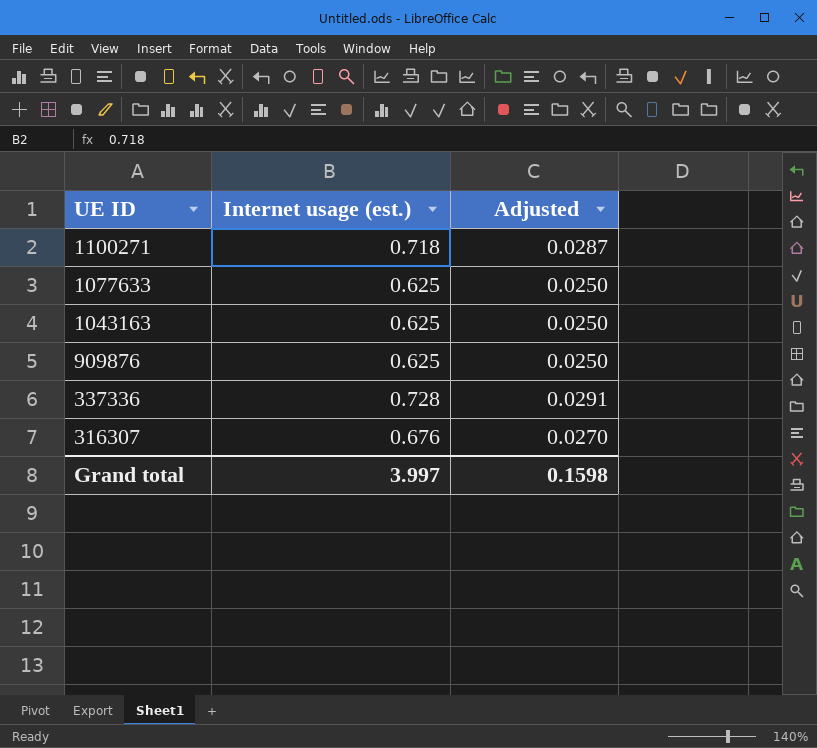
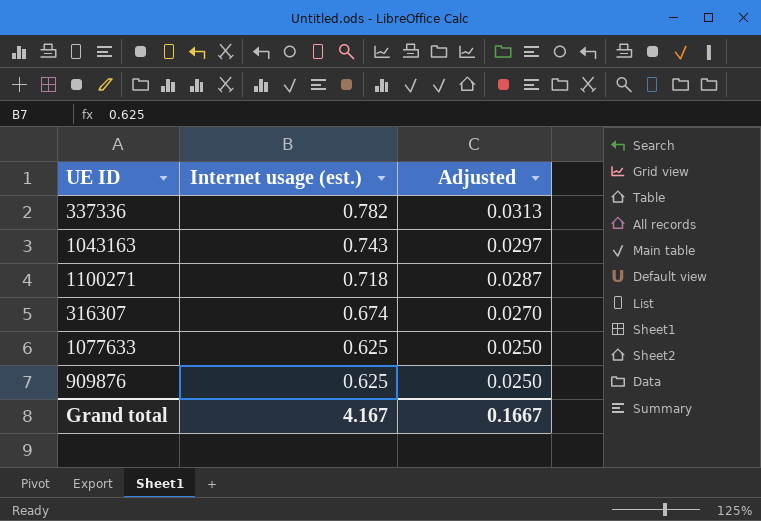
row order: UE ID descending -> Internet usage (est.) descending
337336 | Internet usage (est.): 0.728 -> 0.782
337336 | Adjusted: 0.0291 -> 0.0313
1043163 | Internet usage (est.): 0.625 -> 0.743
1043163 | Adjusted: 0.0250 -> 0.0297
316307 | Internet usage (est.): 0.676 -> 0.674
Grand total | Internet usage (est.): 3.997 -> 4.167
Grand total | Adjusted: 0.1598 -> 0.1667

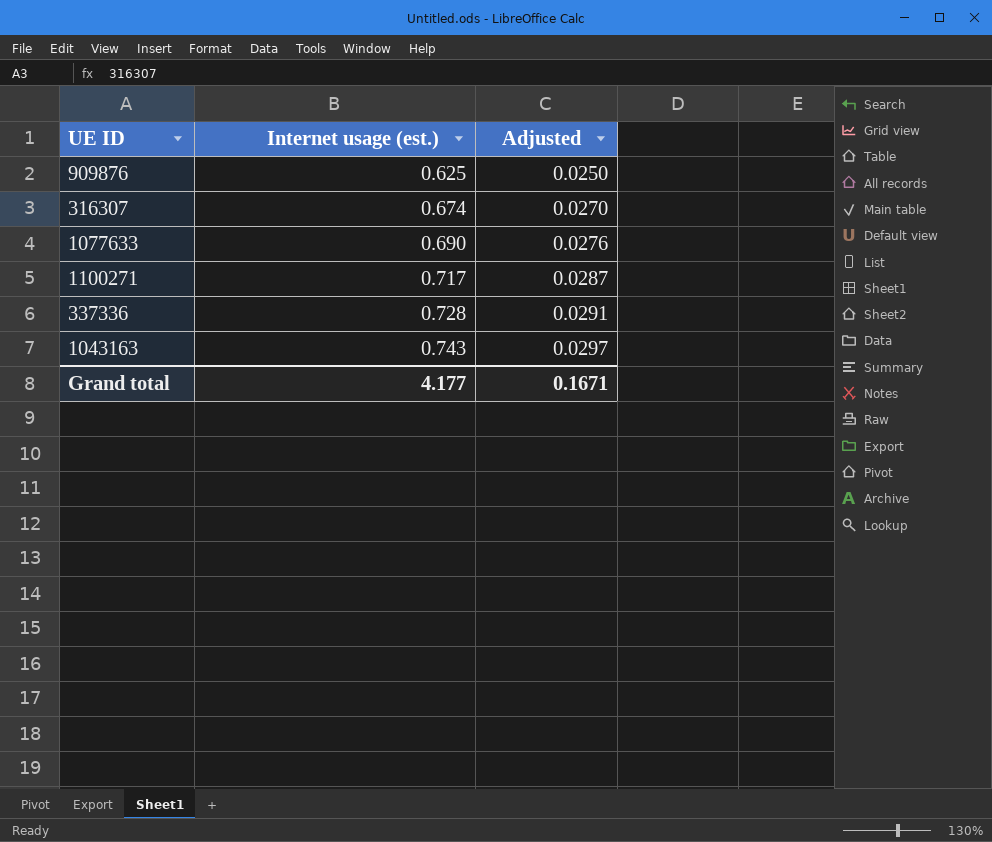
row order: Internet usage (est.) descending -> Internet usage (est.) ascending
1077633 | Internet usage (est.): 0.625 -> 0.690
1077633 | Adjusted: 0.0250 -> 0.0276
1100271 | Internet usage (est.): 0.718 -> 0.717
337336 | Internet usage (est.): 0.782 -> 0.728
337336 | Adjusted: 0.0313 -> 0.0291
Grand total | Internet usage (est.): 4.167 -> 4.177
Grand total | Adjusted: 0.1667 -> 0.1671

